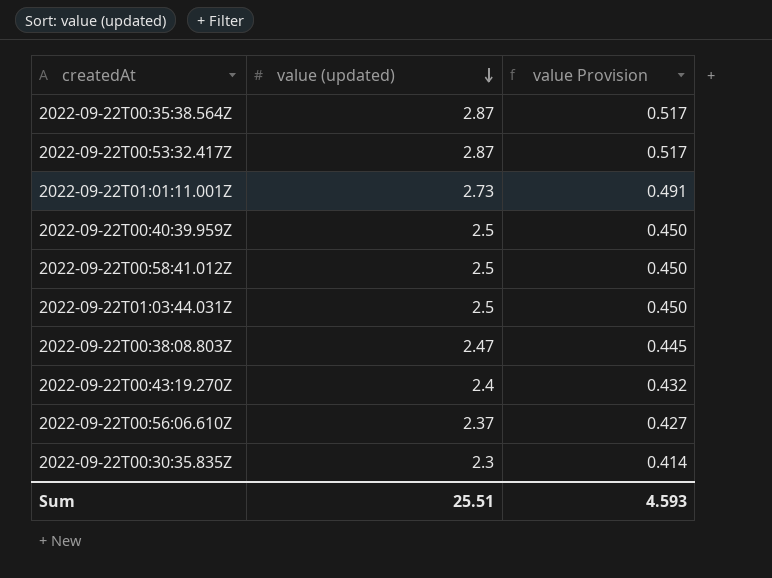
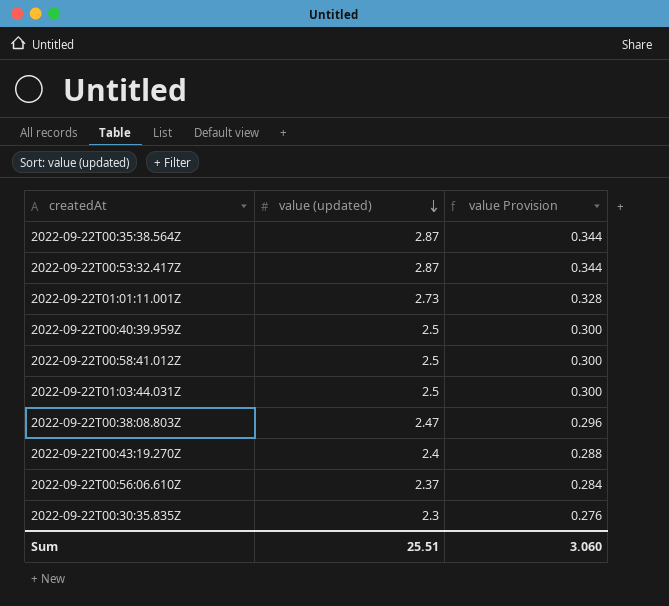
column value Provision | formula: [value (updated)] * 0.18 -> [value (updated)] * 0.12
Sum | value Provision: 4.593 -> 3.060

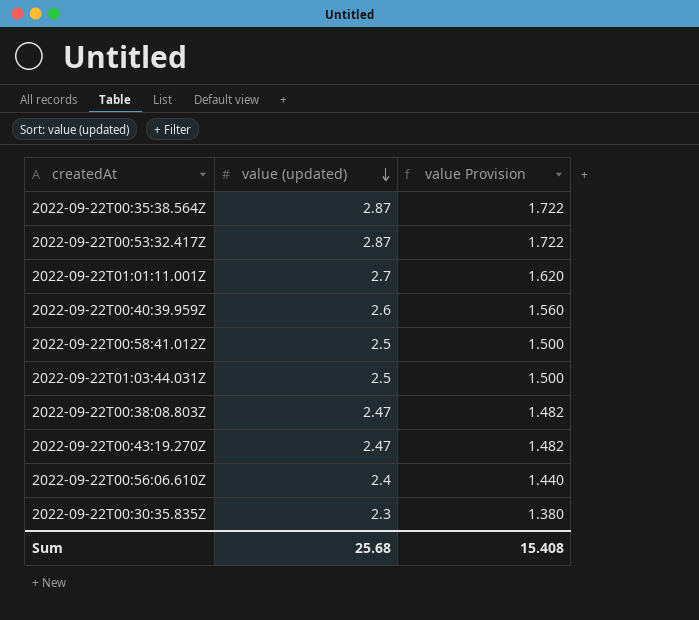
column value Provision | formula: [value (updated)] * 0.12 -> [value (updated)] * 0.6
2022-09-22T01:01:11.001Z | value (updated): 2.73 -> 2.7
2022-09-22T00:40:39.959Z | value (updated): 2.5 -> 2.6
2022-09-22T00:43:19.270Z | value (updated): 2.4 -> 2.47
2022-09-22T00:56:06.610Z | value (updated): 2.37 -> 2.4
Sum | value (updated): 25.51 -> 25.68
Sum | value Provision: 3.060 -> 15.408

